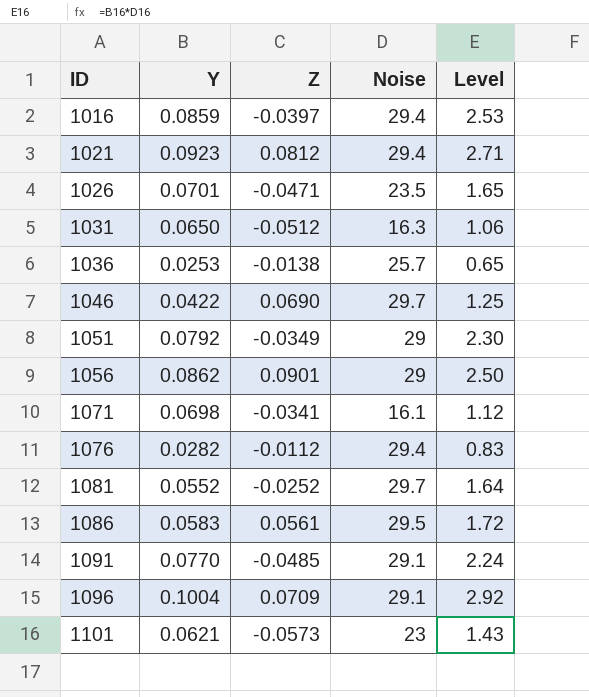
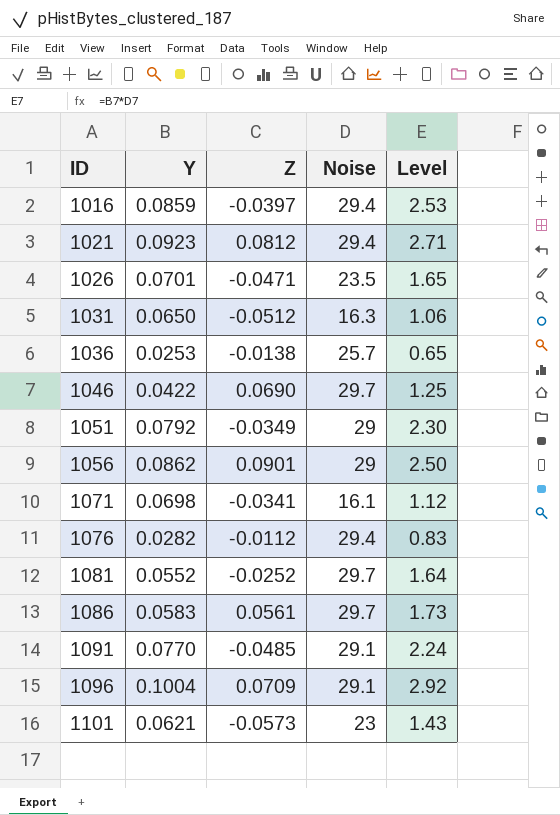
1086 | Noise: 29.5 -> 29.7
1086 | Level: 1.72 -> 1.73

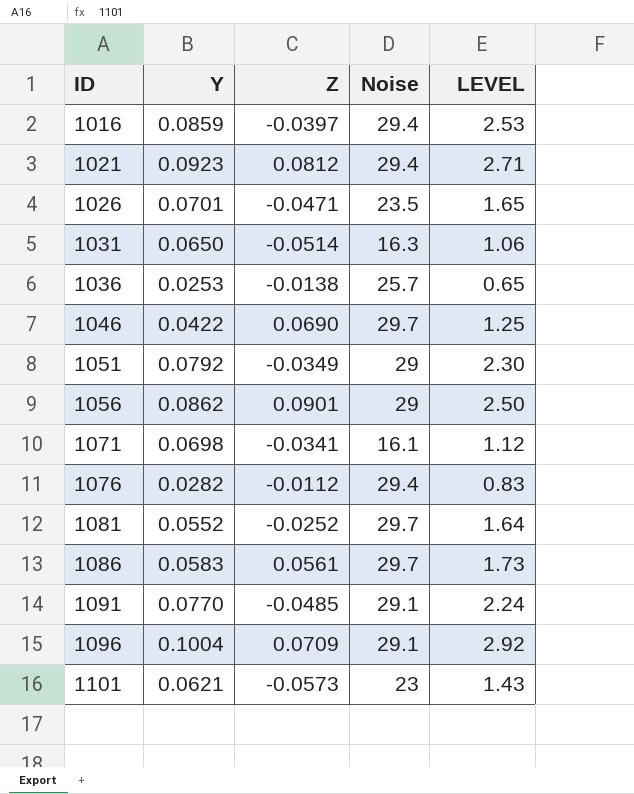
column name: Level -> LEVEL
1031 | Z: -0.0512 -> -0.0514

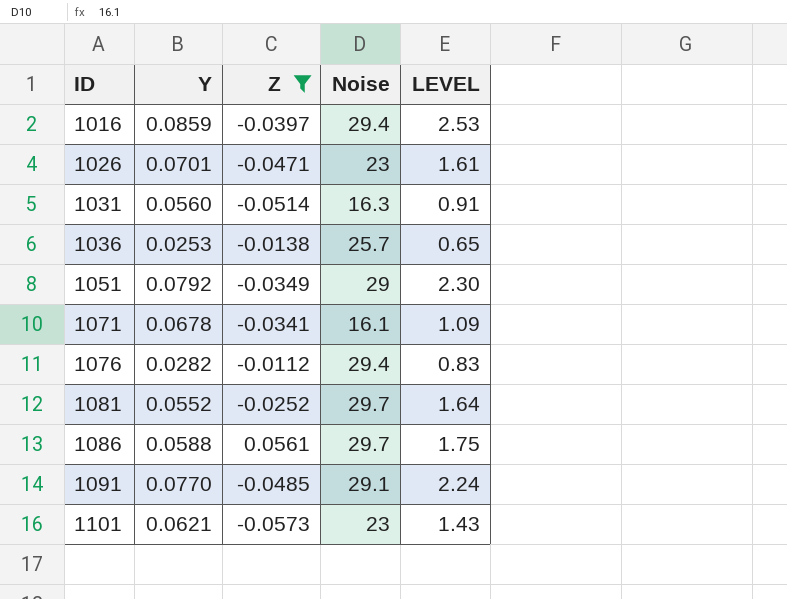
filter: none -> Z <= 0.0561
1026 | Noise: 23.5 -> 23
1026 | LEVEL: 1.65 -> 1.61
1031 | Y: 0.0650 -> 0.0560
1031 | LEVEL: 1.06 -> 0.91
1071 | Y: 0.0698 -> 0.0678
1071 | LEVEL: 1.12 -> 1.09
1086 | Y: 0.0583 -> 0.0588
1086 | LEVEL: 1.73 -> 1.75

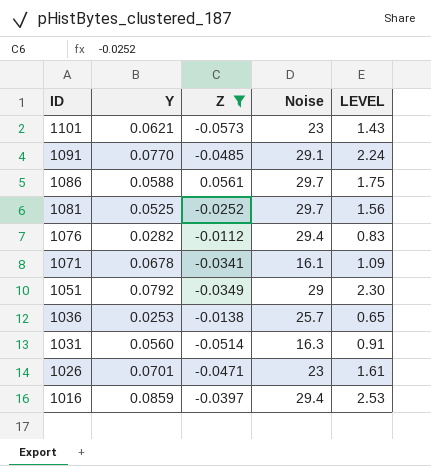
row order: ID ascending -> ID descending
1081 | Y: 0.0552 -> 0.0525
1081 | LEVEL: 1.64 -> 1.56

